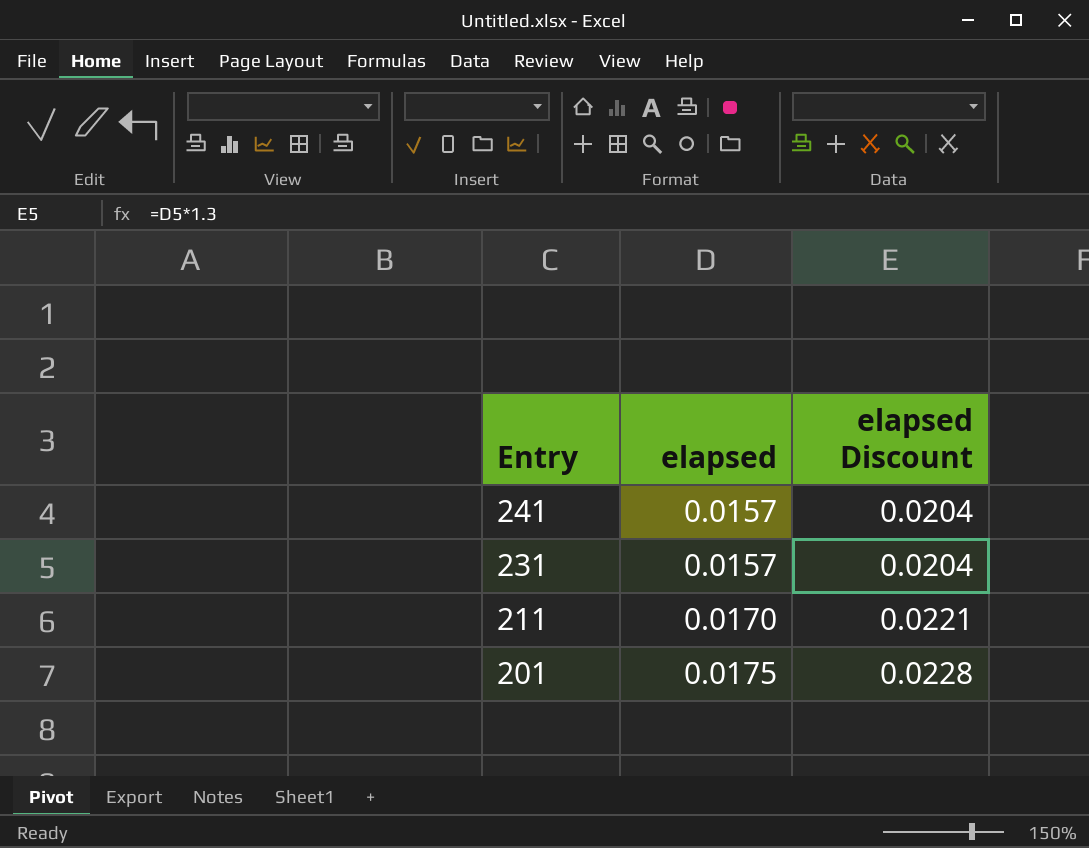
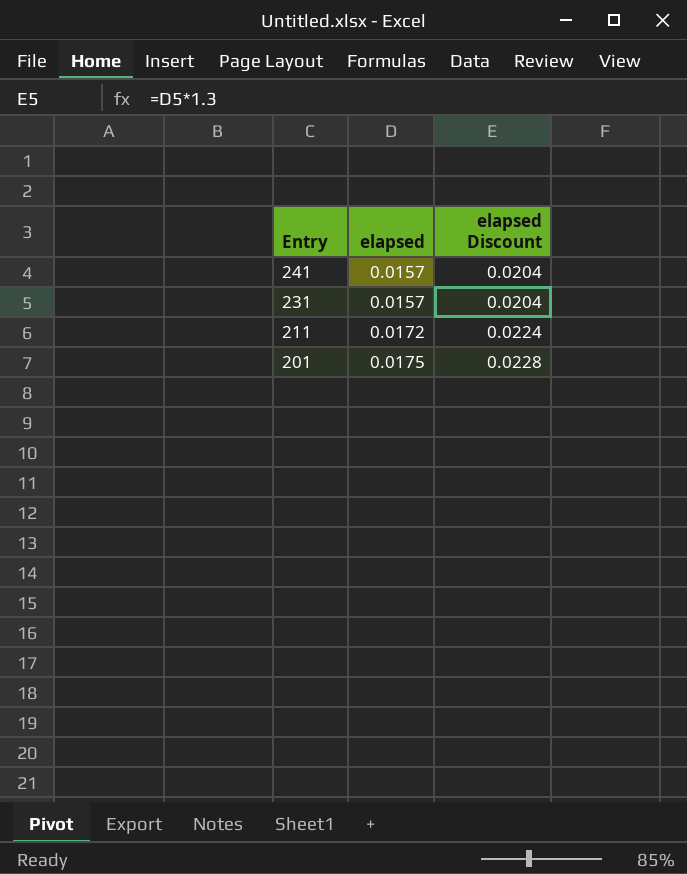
211 | elapsed: 0.0170 -> 0.0172
211 | elapsed Discount: 0.0221 -> 0.0224

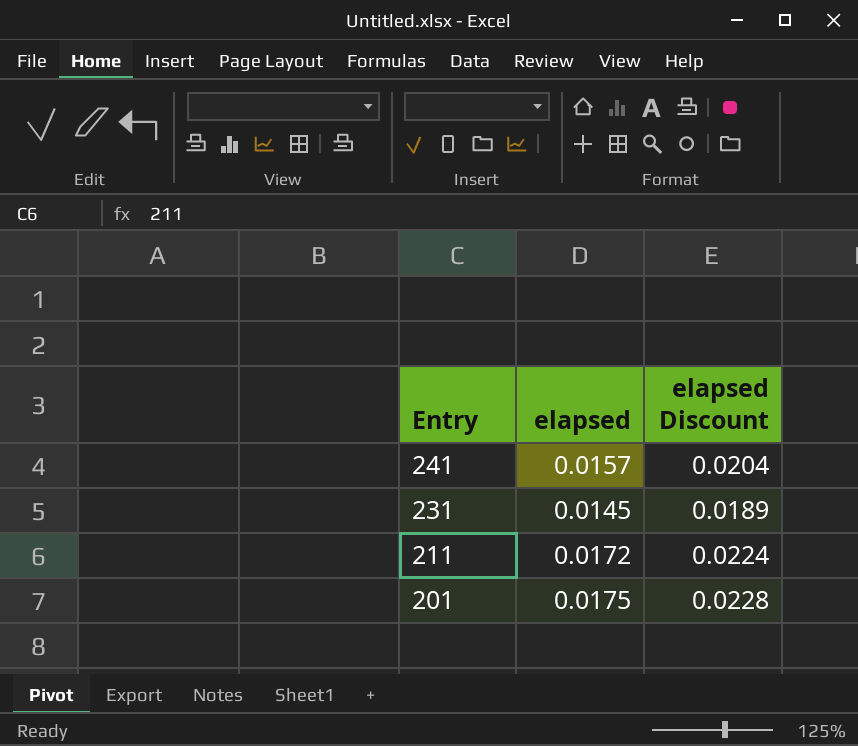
231 | elapsed: 0.0157 -> 0.0145
231 | elapsed Discount: 0.0204 -> 0.0189

